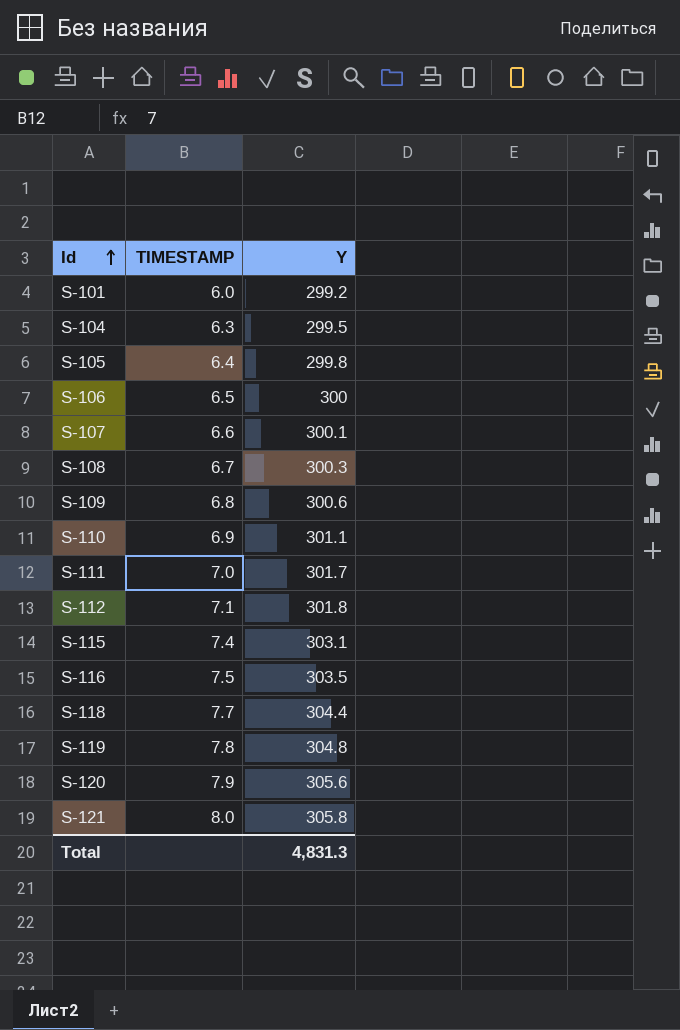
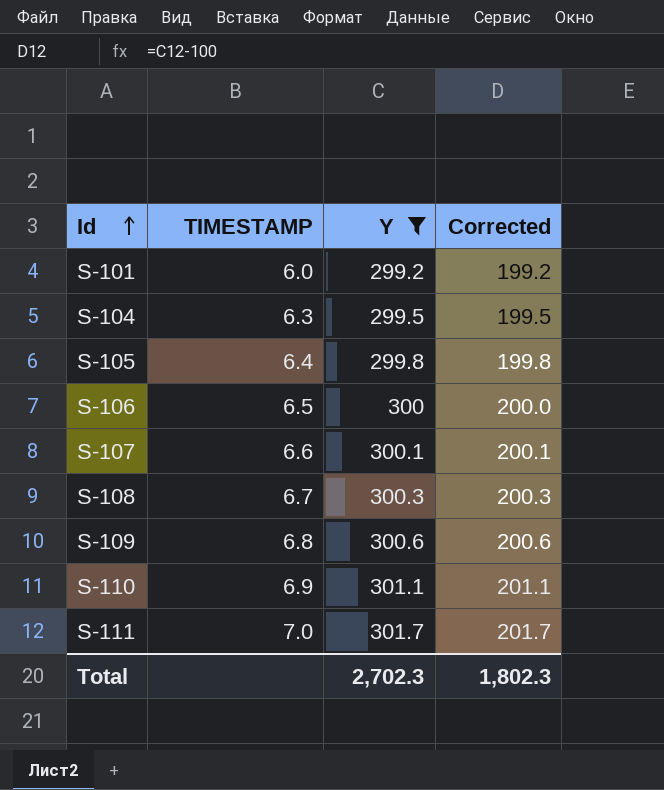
filter: none -> Y <= 301.7
column Corrected | formula: none -> [Y] - 100
Total | Y: 4,831.3 -> 2,702.3

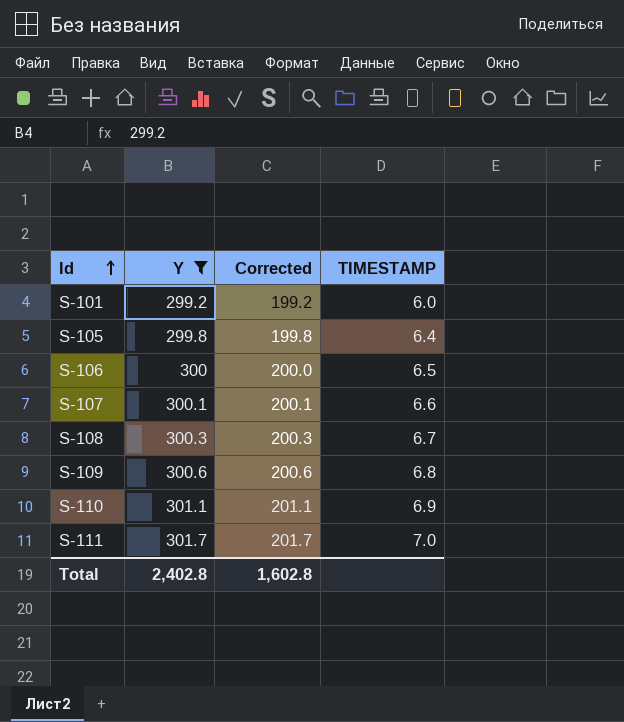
column TIMESTAMP | position: 2 -> 4
row S-104: 6.3 | 299.5 | 199.5 -> none
Total | Y: 2,702.3 -> 2,402.8
Total | Corrected: 1,802.3 -> 1,602.8

